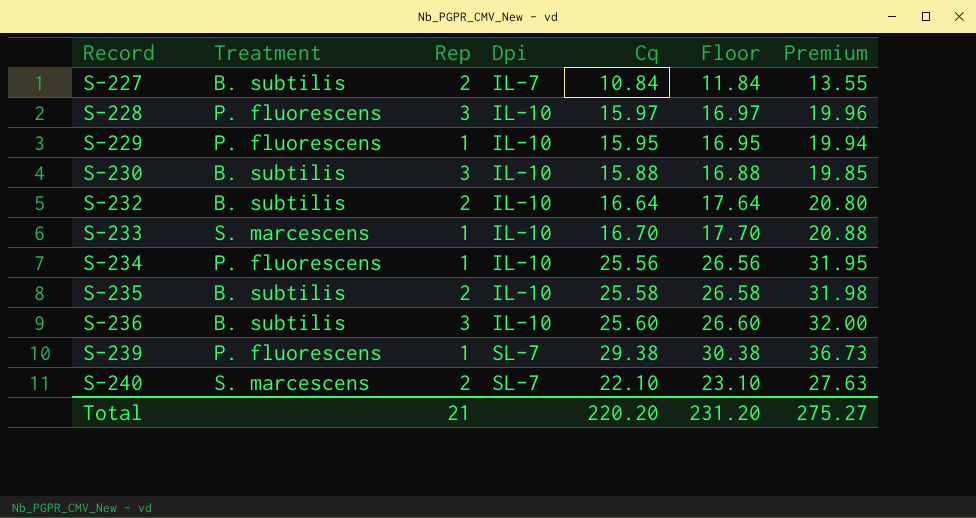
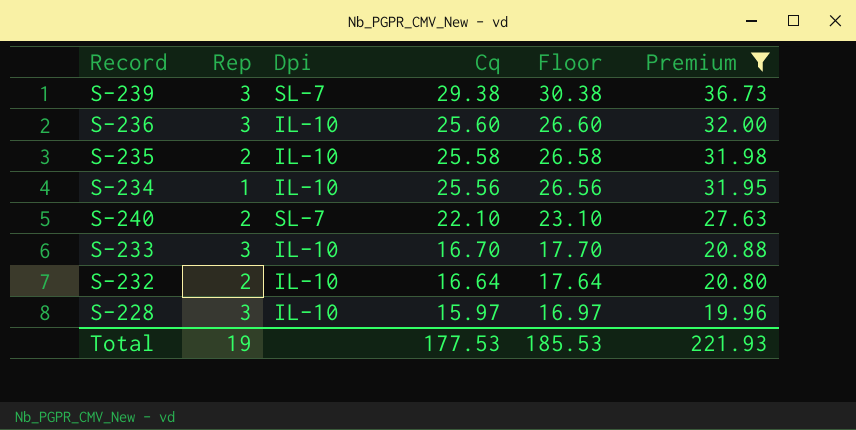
filter: none -> Premium >= 19.96
row order: Record ascending -> Cq descending
column Treatment | position: 2 -> none
S-239 | Rep: 1 -> 3
S-233 | Rep: 1 -> 3
Total | Rep: 21 -> 19
Total | Cq: 220.20 -> 177.53
Total | Floor: 231.20 -> 185.53
Total | Premium: 275.27 -> 221.93

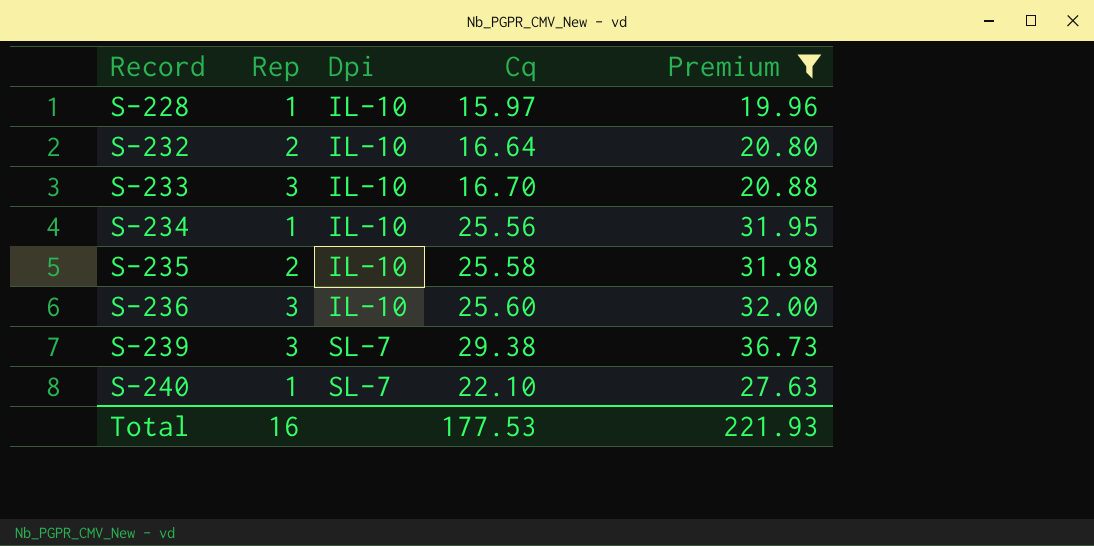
row order: Cq descending -> Record ascending
column Floor | formula: [Cq] + 1 -> none
S-228 | Rep: 3 -> 1
S-240 | Rep: 2 -> 1
Total | Rep: 19 -> 16

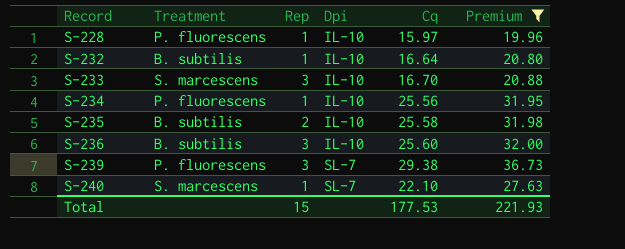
column Treatment | position: none -> 2
S-232 | Rep: 2 -> 1
Total | Rep: 16 -> 15

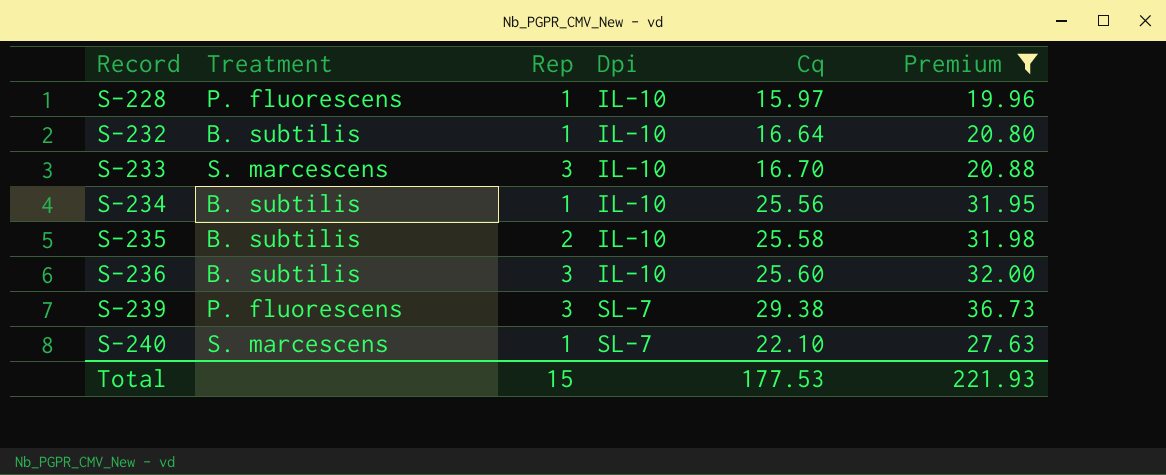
S-234 | Treatment: P. fluorescens -> B. subtilis

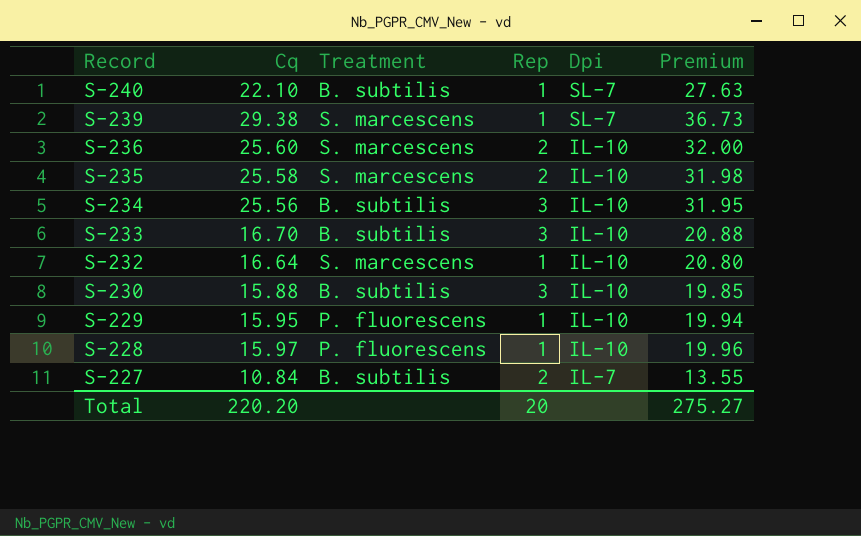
filter: Premium >= 19.96 -> none
row order: Record ascending -> Record descending
column Cq | position: 5 -> 2
S-240 | Treatment: S. marcescens -> B. subtilis
S-239 | Treatment: P. fluorescens -> S. marcescens
S-239 | Rep: 3 -> 1
S-236 | Treatment: B. subtilis -> S. marcescens
S-236 | Rep: 3 -> 2
S-235 | Treatment: B. subtilis -> S. marcescens
S-234 | Rep: 1 -> 3
S-233 | Treatment: S. marcescens -> B. subtilis
S-232 | Treatment: B. subtilis -> S. marcescens
Total | Cq: 177.53 -> 220.20
Total | Rep: 15 -> 20
Total | Premium: 221.93 -> 275.27

